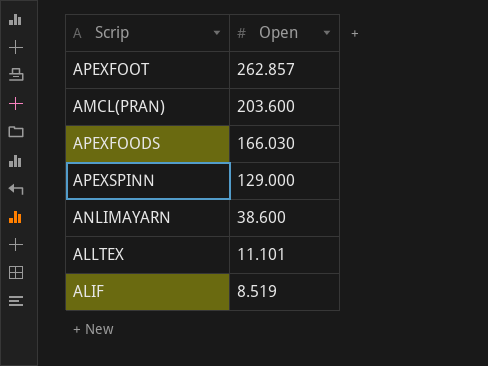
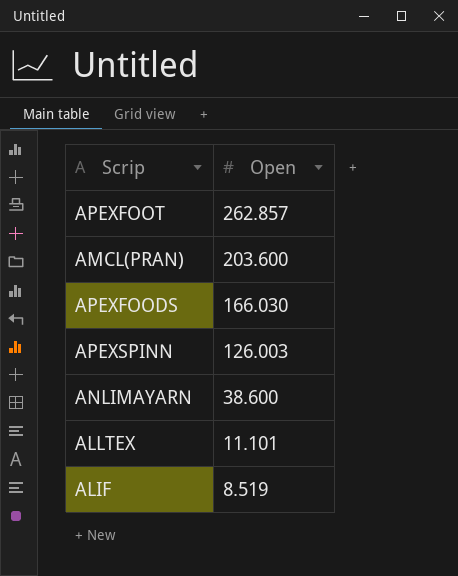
APEXSPINN | Open: 129.000 -> 126.003

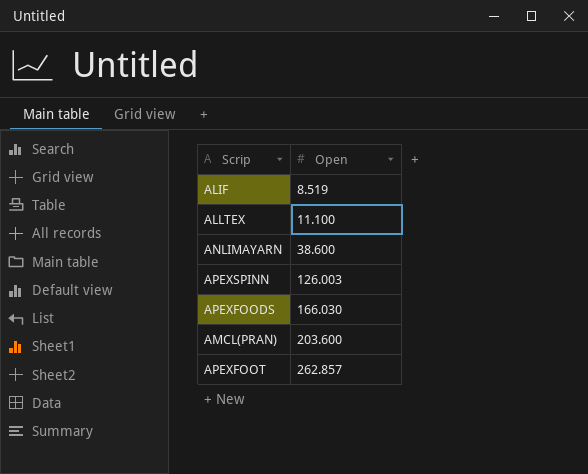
row order: Open descending -> Open ascending
ALLTEX | Open: 11.101 -> 11.100

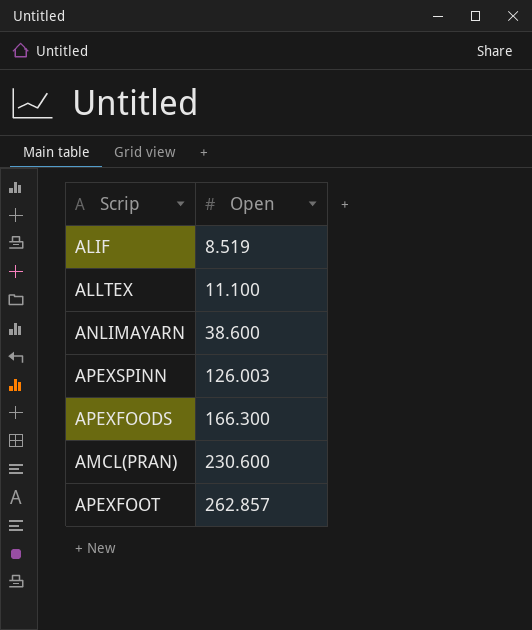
APEXFOODS | Open: 166.030 -> 166.300
AMCL(PRAN) | Open: 203.600 -> 230.600

